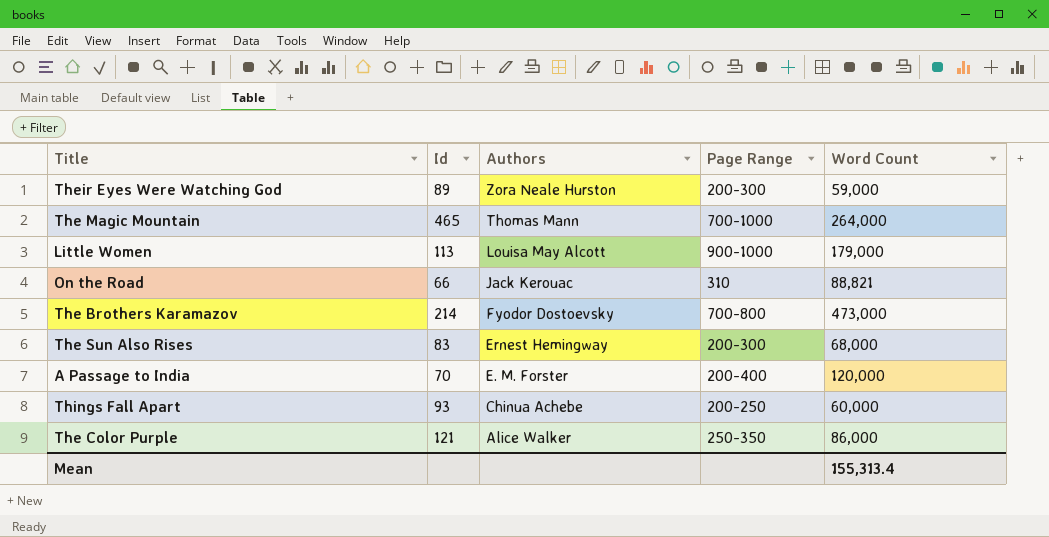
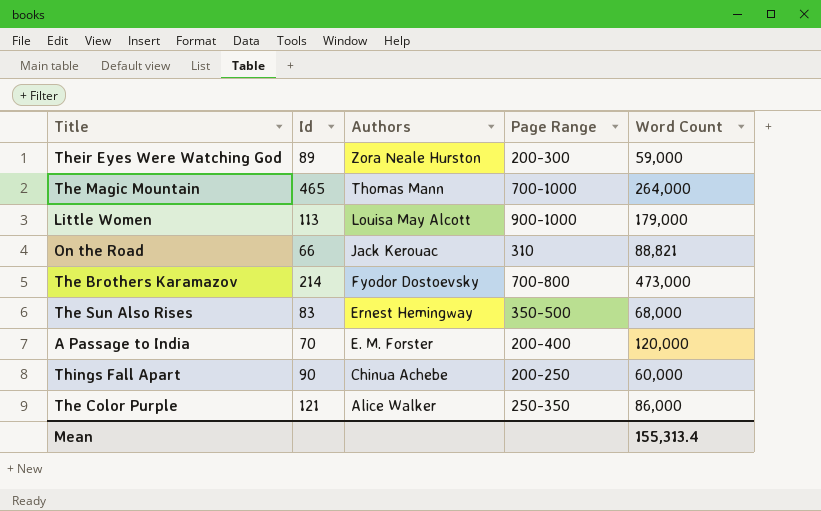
The Sun Also Rises | Page Range: 200-300 -> 350-500
Things Fall Apart | Id: 93 -> 90

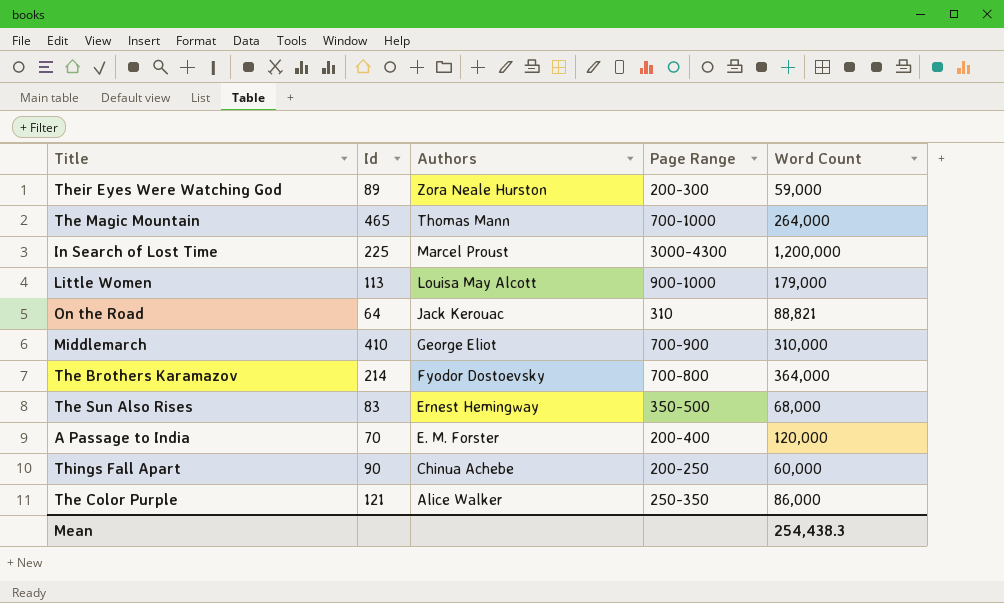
row In Search of Lost Time: none -> 225 | Marcel Proust | 3000-4300 | 1,200,000
On the Road | Id: 66 -> 64
row Middlemarch: none -> 410 | George Eliot | 700-900 | 310,000
The Brothers Karamazov | Word Count: 473,000 -> 364,000
Mean | Word Count: 155,313.4 -> 254,438.3

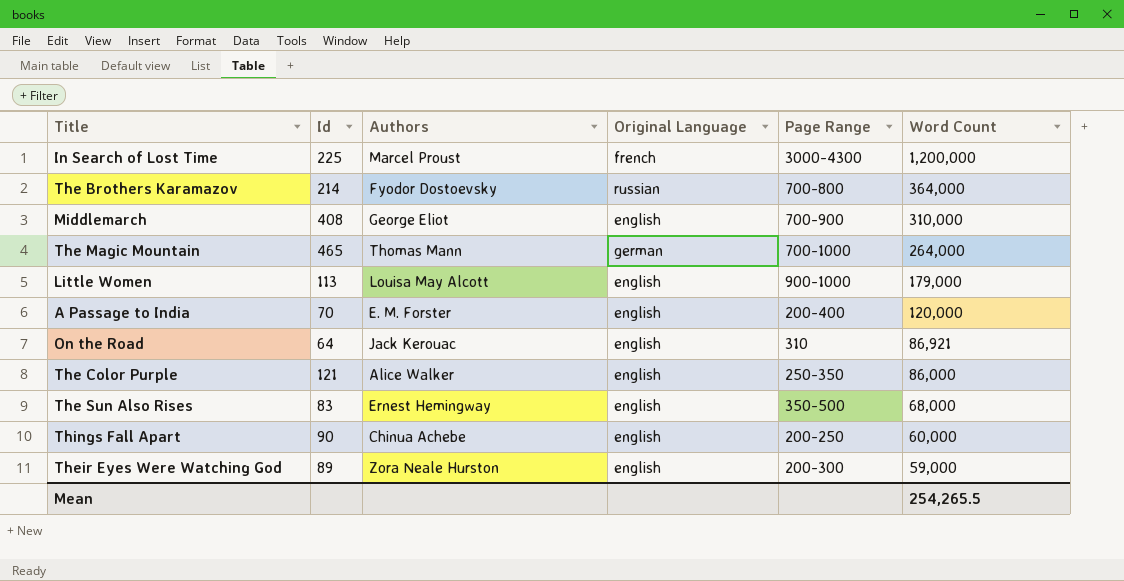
row order: Authors descending -> Word Count descending
column Original Language | position: none -> 4
Middlemarch | Id: 410 -> 408
On the Road | Word Count: 88,821 -> 86,921
Mean | Word Count: 254,438.3 -> 254,265.5

